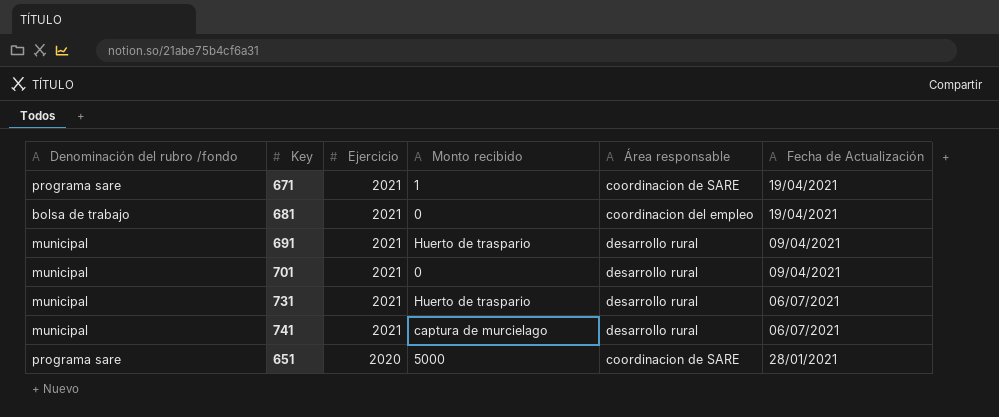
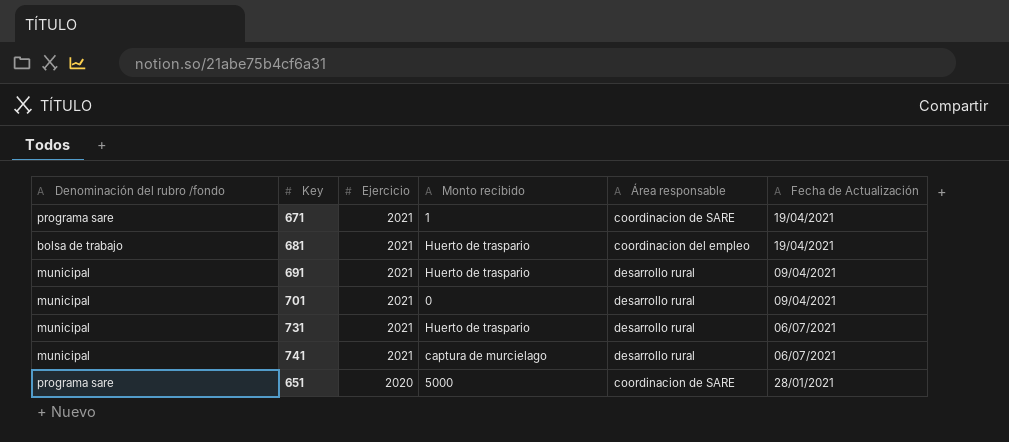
681 | Monto recibido: 0 -> Huerto de traspario

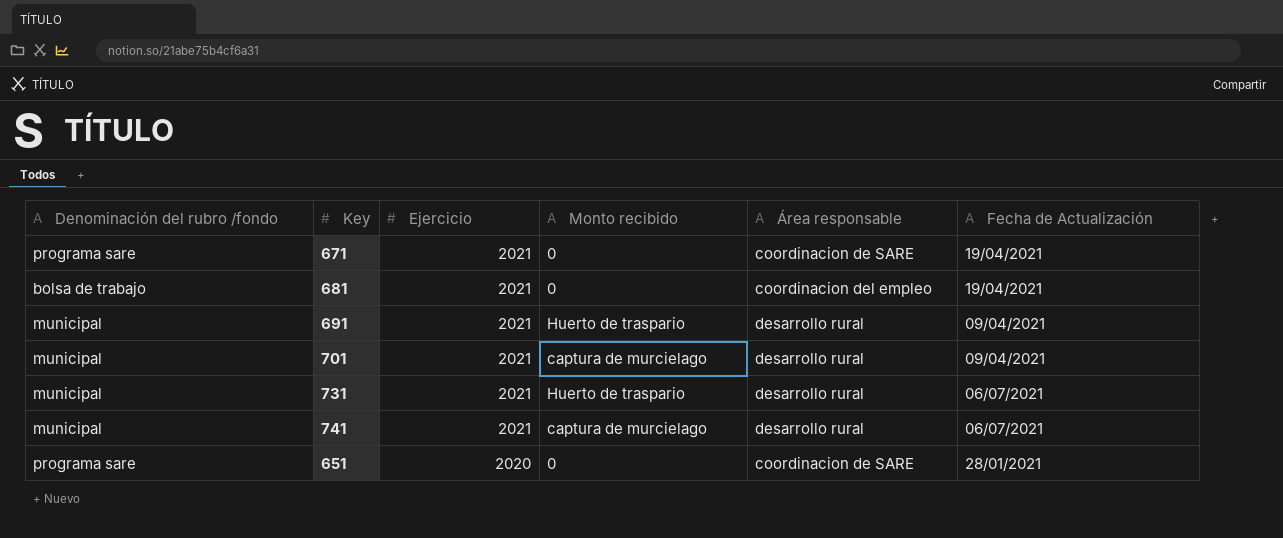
671 | Monto recibido: 1 -> 0
681 | Monto recibido: Huerto de traspario -> 0
701 | Monto recibido: 0 -> captura de murcielago
651 | Monto recibido: 5000 -> 0

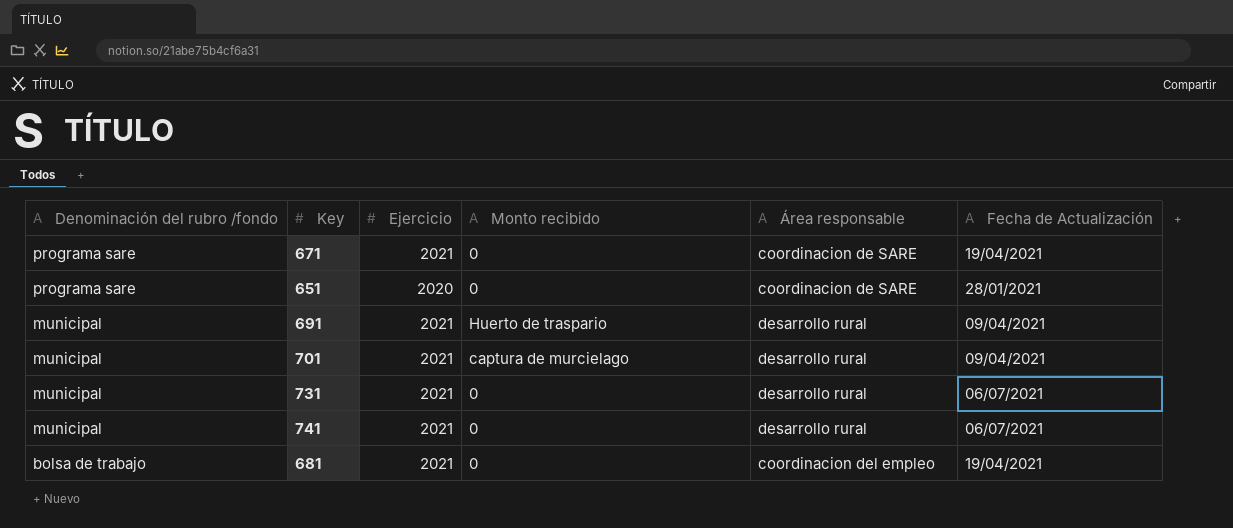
row order: Ejercicio descending -> Denominación del rubro /fondo descending
731 | Monto recibido: Huerto de traspario -> 0
741 | Monto recibido: captura de murcielago -> 0

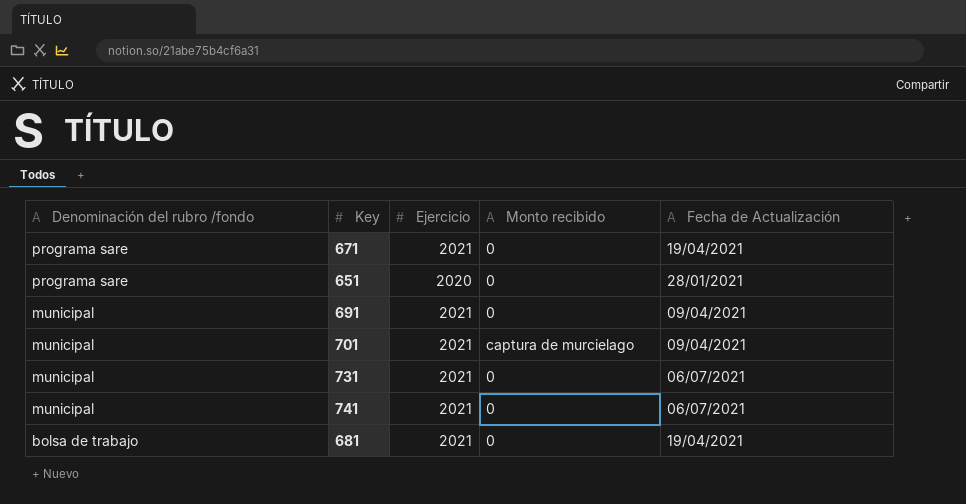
column Área responsable | position: 5 -> none
691 | Monto recibido: Huerto de traspario -> 0

